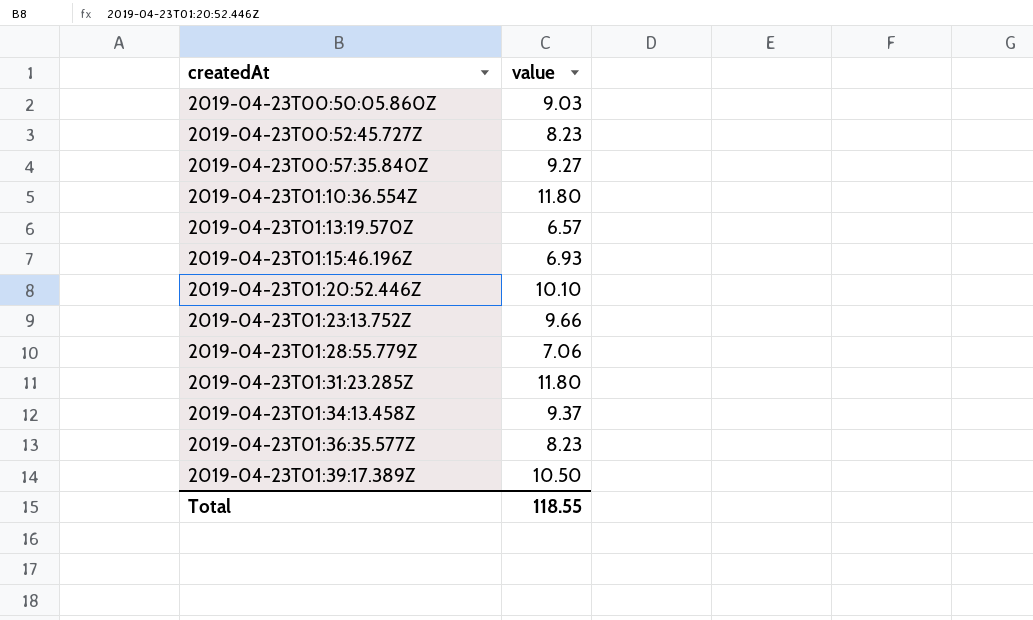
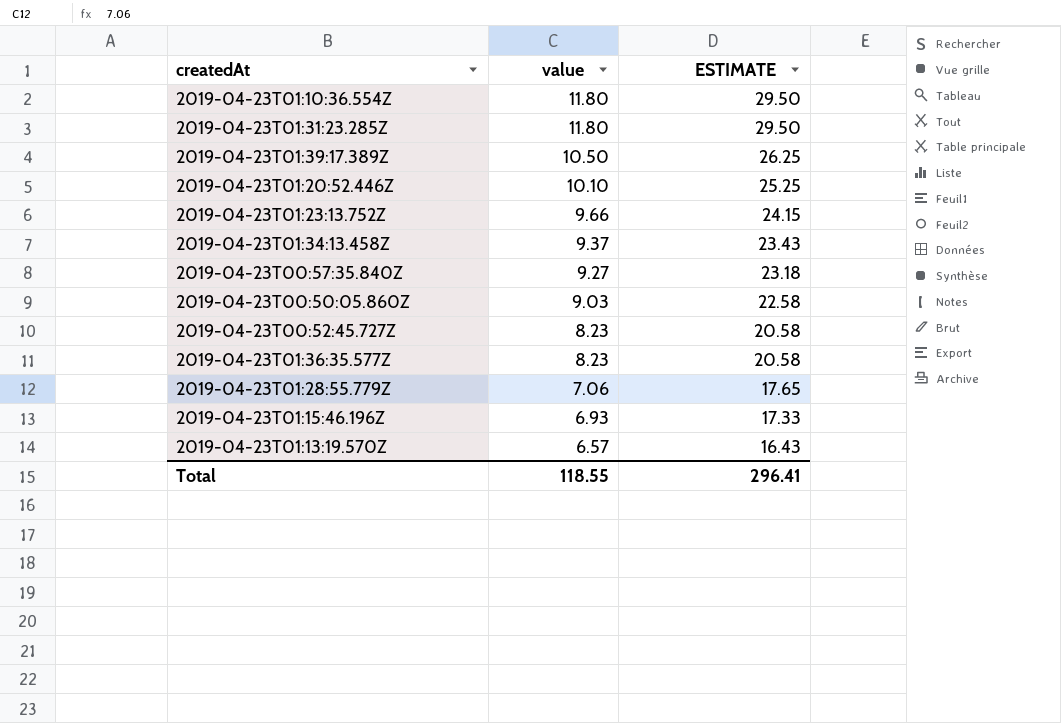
row order: createdAt ascending -> value descending
column ESTIMATE | formula: none -> [value] * 2.5

